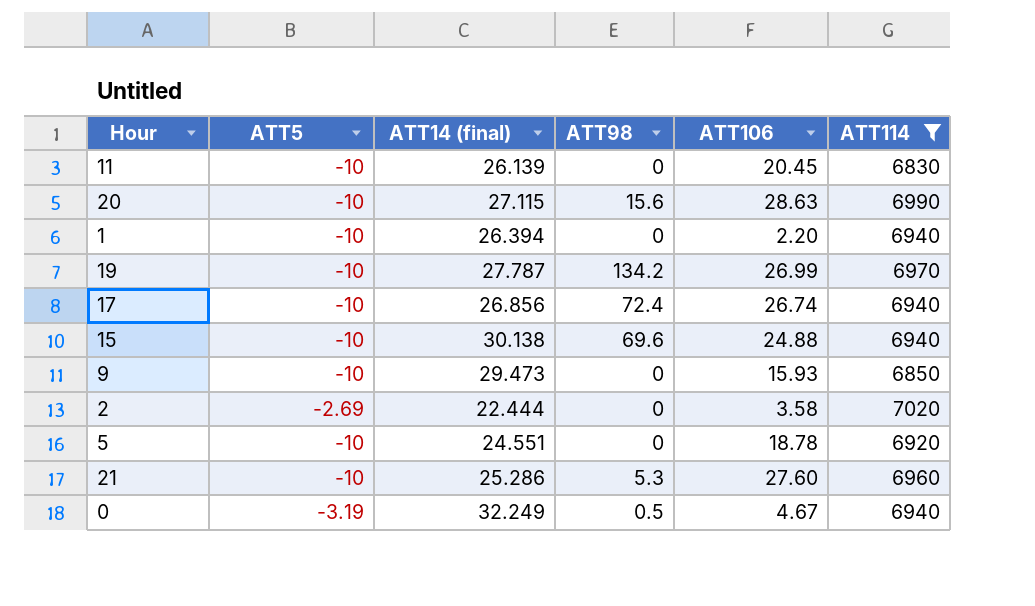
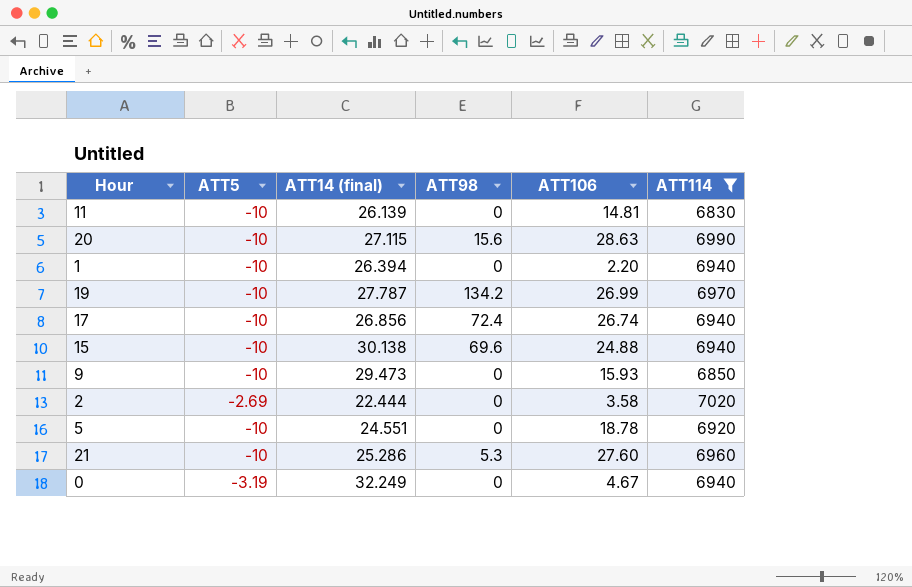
11 | ATT106: 20.45 -> 14.81
0 | ATT98: 0.5 -> 0

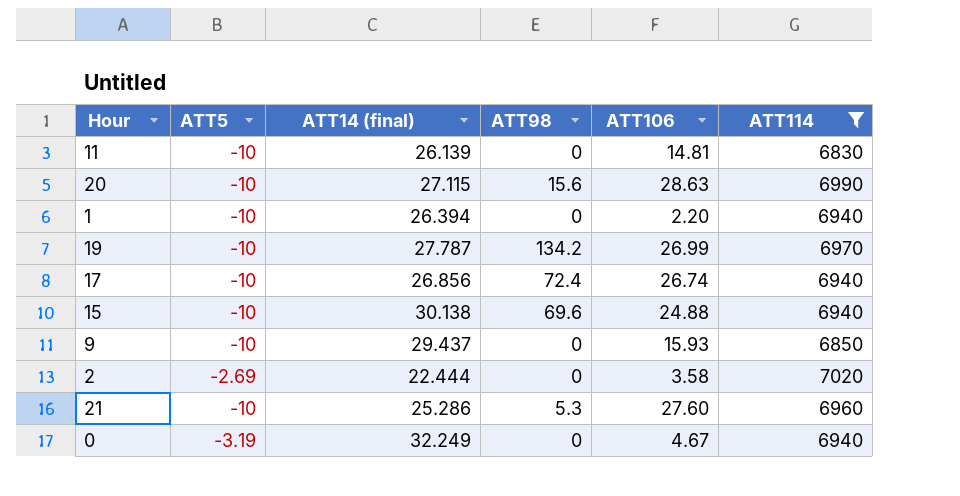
row 5: -10 | 24.551 | 0 | 18.78 | 6920 -> none
9 | ATT14 (final): 29.473 -> 29.437

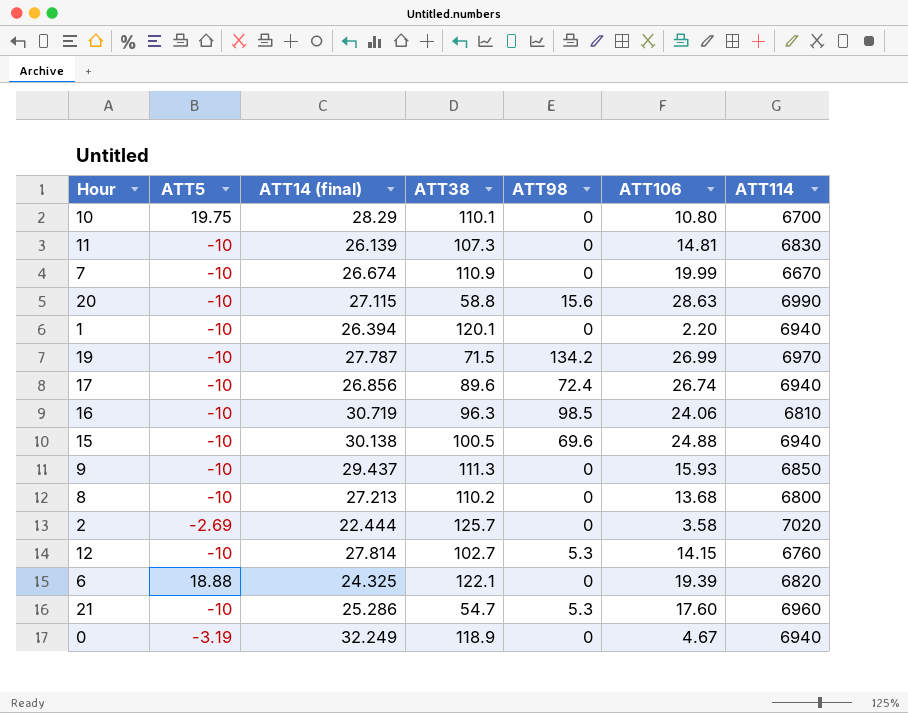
filter: ATT114 >= 6830 -> none
column ATT38 | position: none -> 4
21 | ATT106: 27.60 -> 17.60

